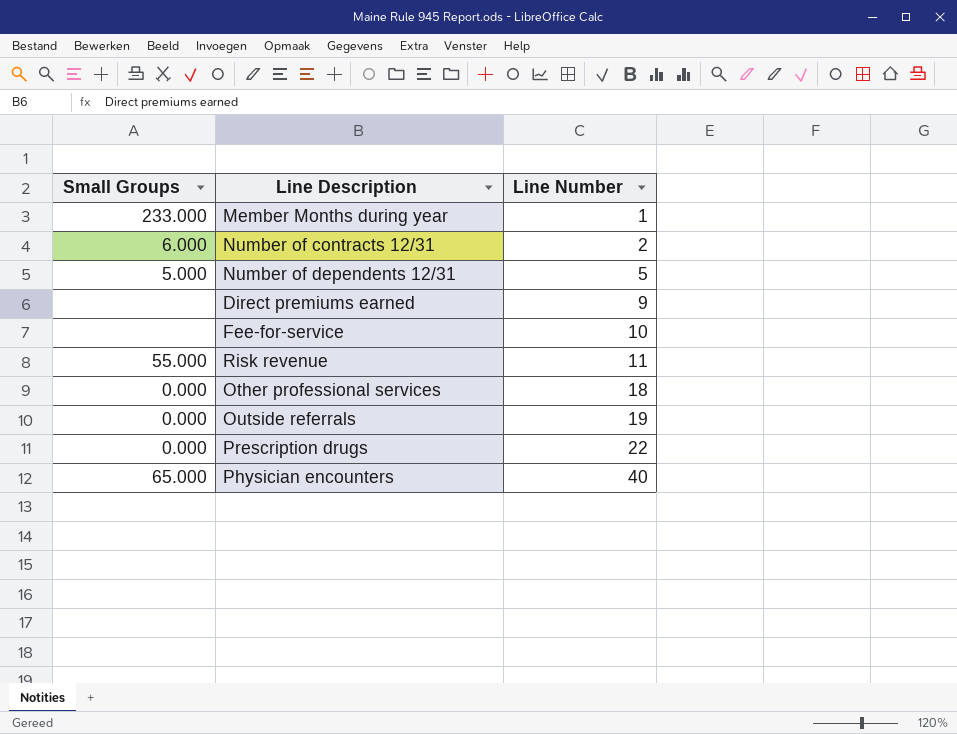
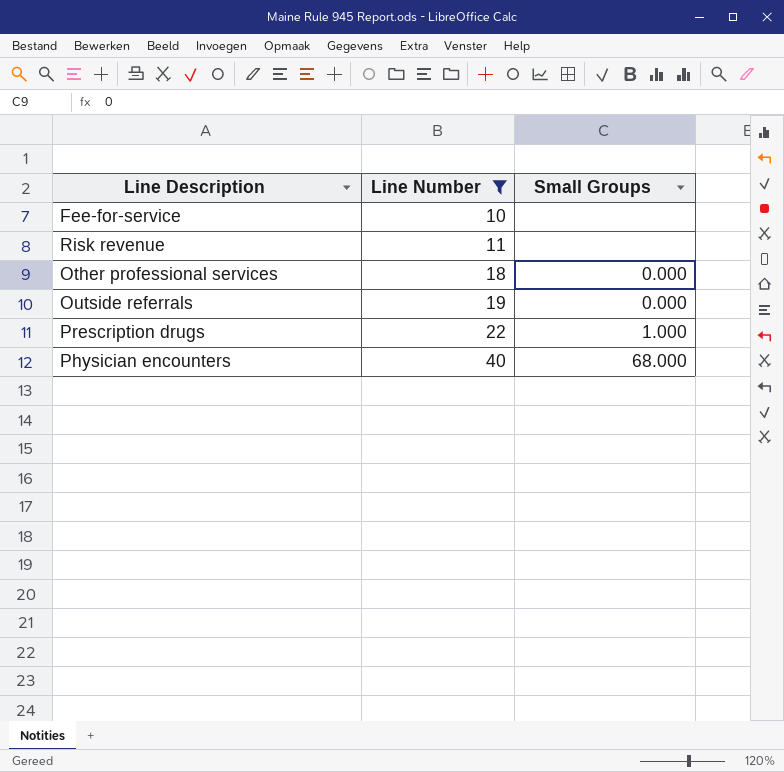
filter: none -> Line Number >= 10
column Small Groups | position: 1 -> 3
Risk revenue | Small Groups: 55.000 -> none
Prescription drugs | Small Groups: 0.000 -> 1.000
Physician encounters | Small Groups: 65.000 -> 68.000

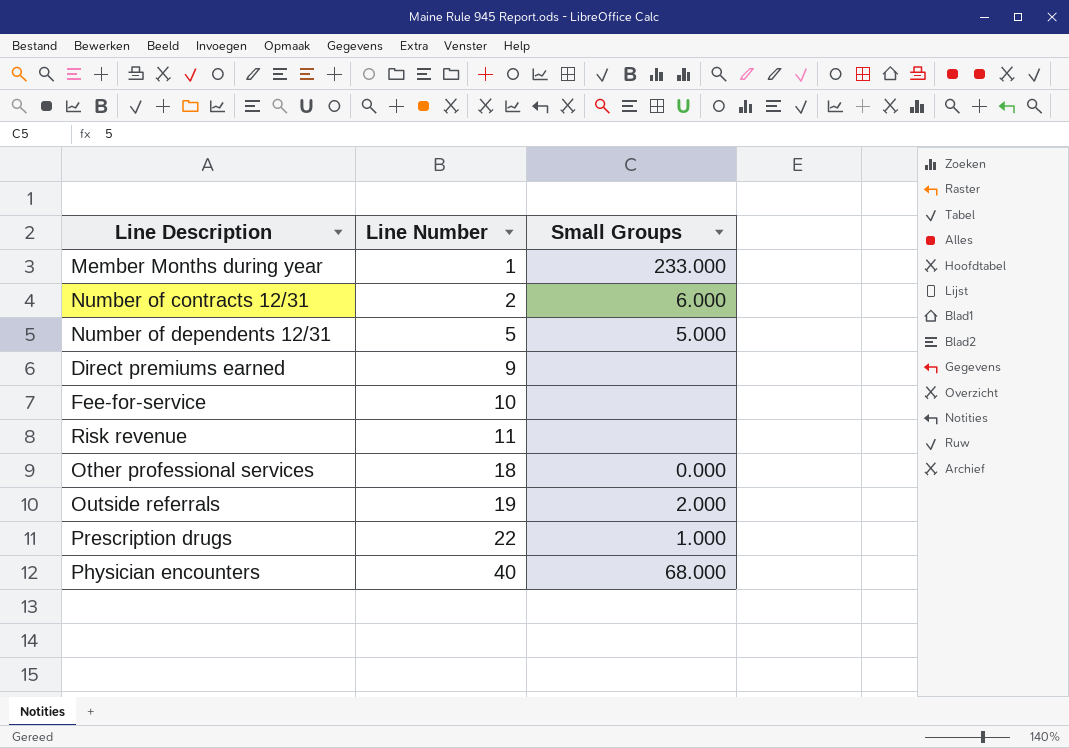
filter: Line Number >= 10 -> none
Outside referrals | Small Groups: 0.000 -> 2.000

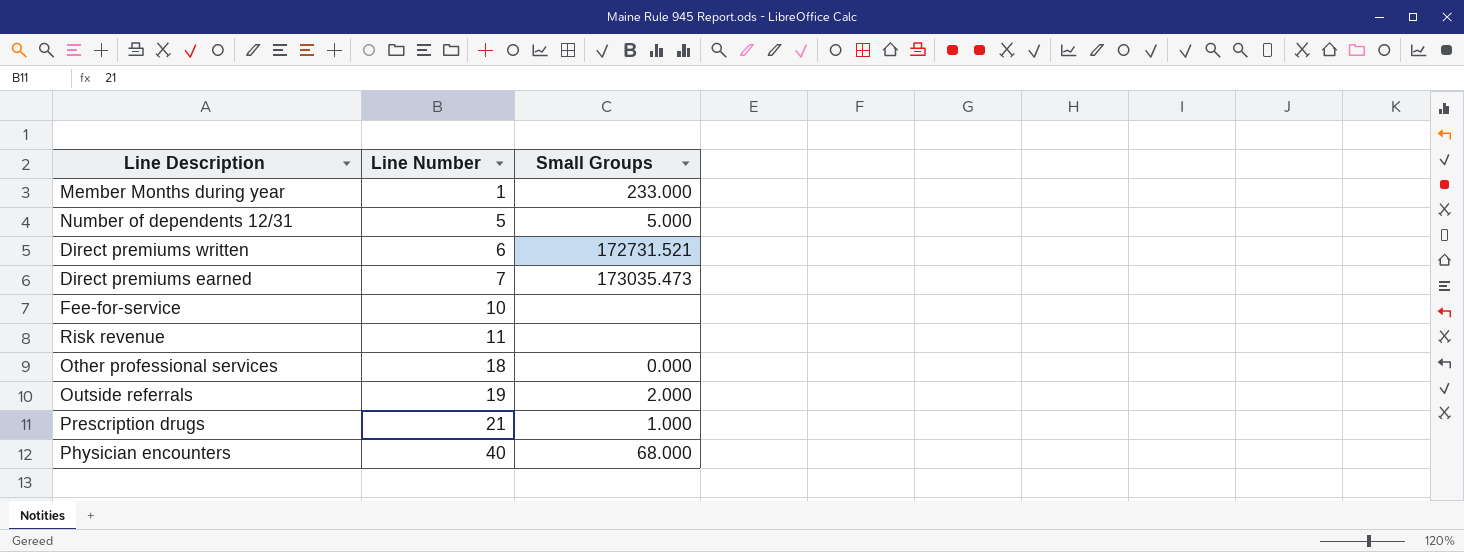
row Number of contracts 12/31: 2 | 6.000 -> none
row Direct premiums written: none -> 6 | 172731.521
Direct premiums earned | Line Number: 9 -> 7
Direct premiums earned | Small Groups: none -> 173035.473
Prescription drugs | Line Number: 22 -> 21

